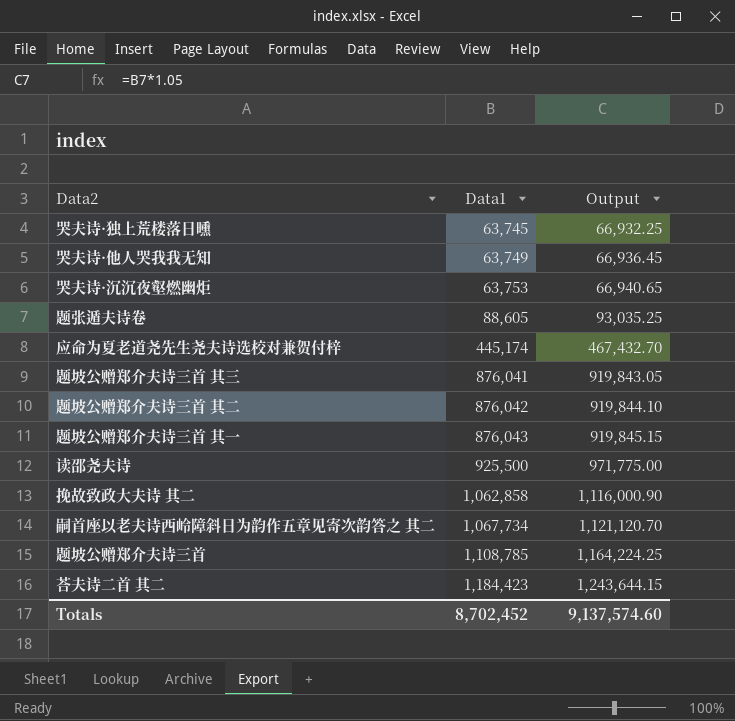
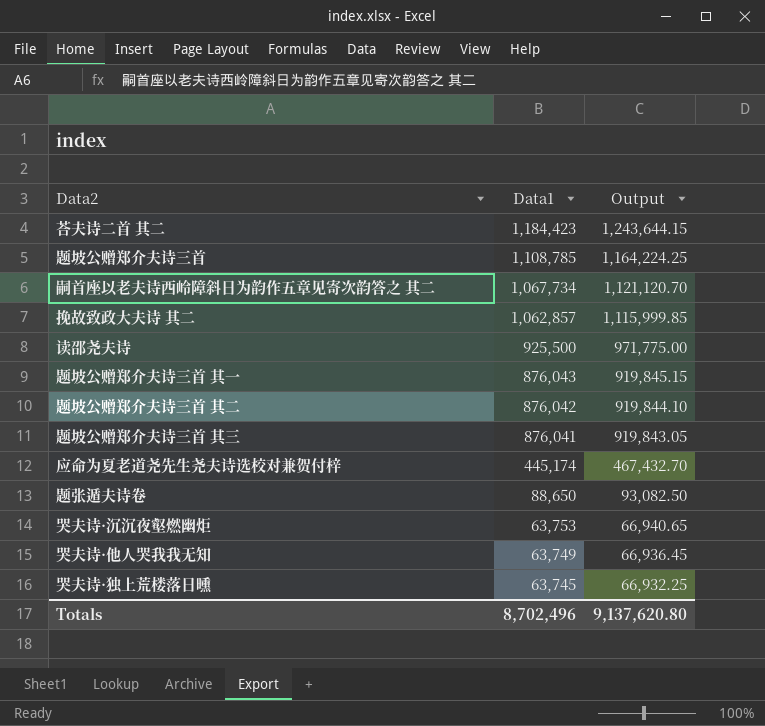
row order: Data1 ascending -> Data1 descending
挽故致政大夫诗 其二 | Data1: 1,062,858 -> 1,062,857
挽故致政大夫诗 其二 | Output: 1,116,000.90 -> 1,115,999.85
题张遁夫诗卷 | Data1: 88,605 -> 88,650
题张遁夫诗卷 | Output: 93,035.25 -> 93,082.50
Totals | Data1: 8,702,452 -> 8,702,496
Totals | Output: 9,137,574.60 -> 9,137,620.80

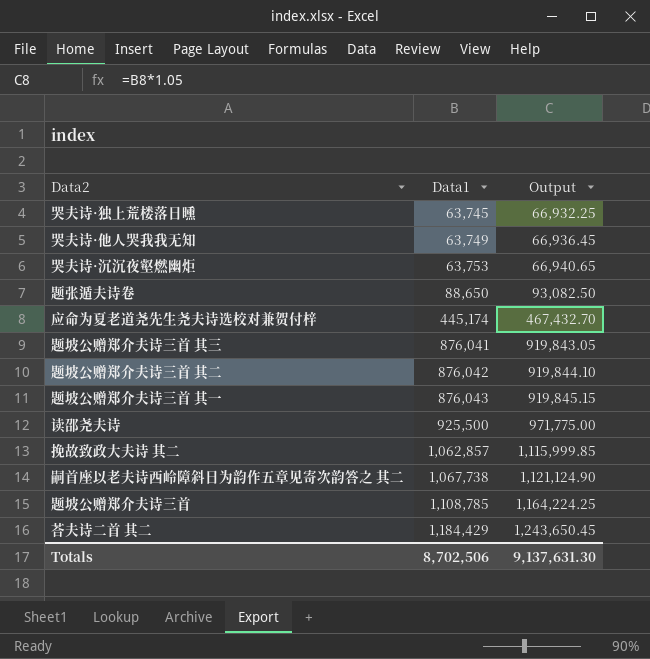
row order: Data1 descending -> Data1 ascending
嗣首座以老夫诗西岭障斜日为韵作五章见寄次韵答之 其二 | Data1: 1,067,734 -> 1,067,738
嗣首座以老夫诗西岭障斜日为韵作五章见寄次韵答之 其二 | Output: 1,121,120.70 -> 1,121,124.90
荅夫诗二首 其二 | Data1: 1,184,423 -> 1,184,429
荅夫诗二首 其二 | Output: 1,243,644.15 -> 1,243,650.45
Totals | Data1: 8,702,496 -> 8,702,506
Totals | Output: 9,137,620.80 -> 9,137,631.30

